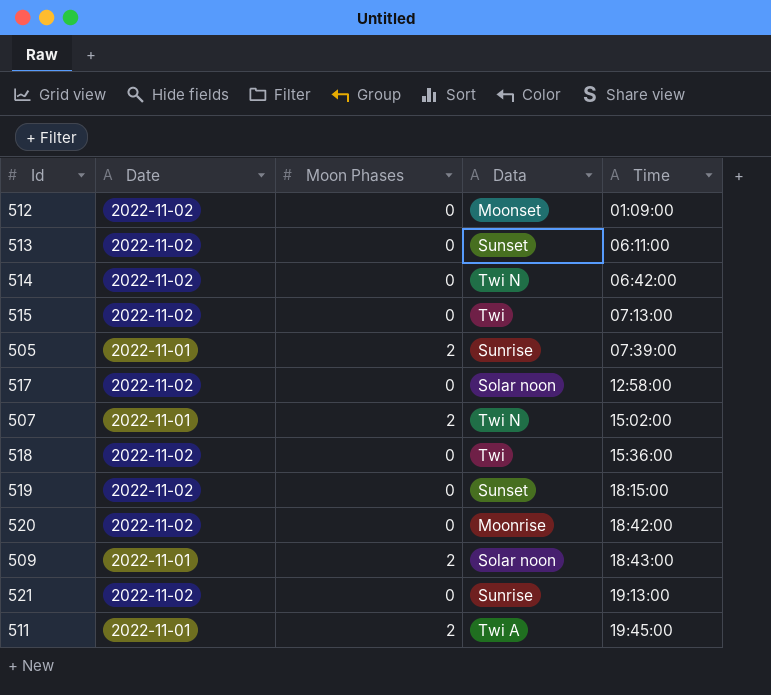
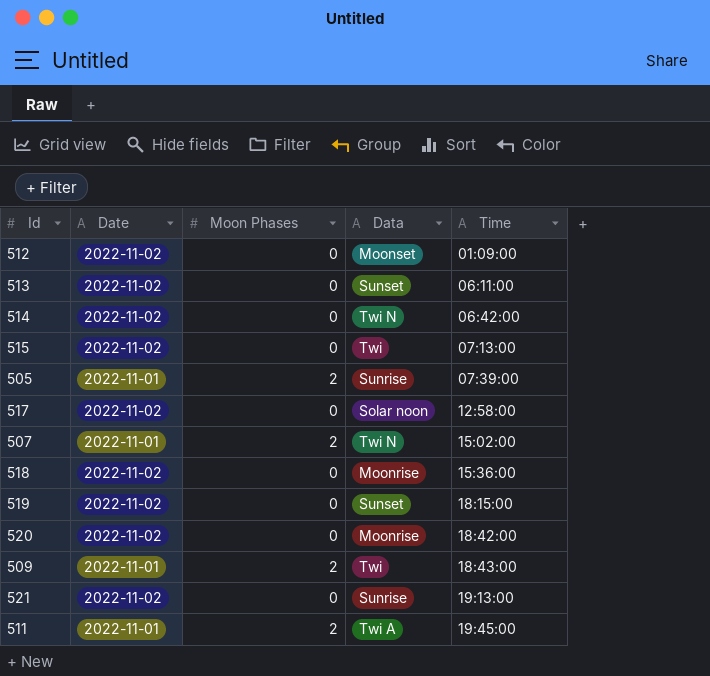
518 | Data: Twi -> Moonrise
509 | Data: Solar noon -> Twi

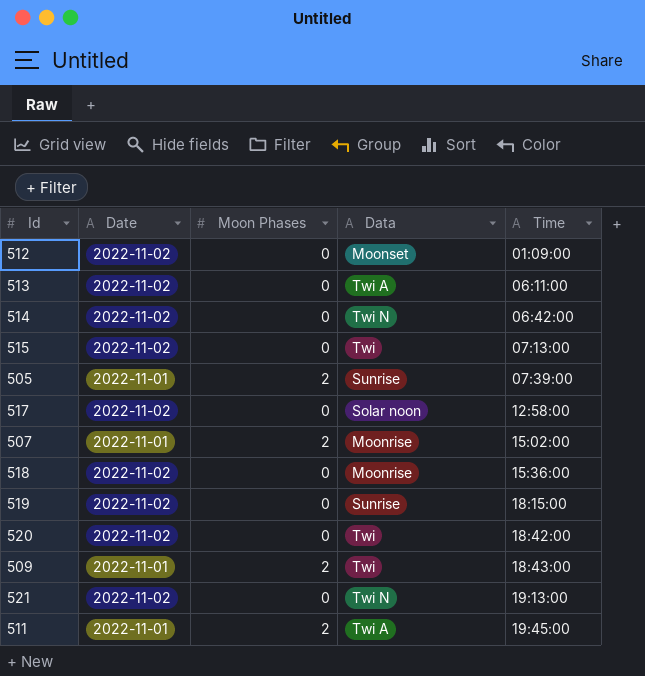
513 | Data: Sunset -> Twi A
507 | Data: Twi N -> Moonrise
519 | Data: Sunset -> Sunrise
520 | Data: Moonrise -> Twi
521 | Data: Sunrise -> Twi N

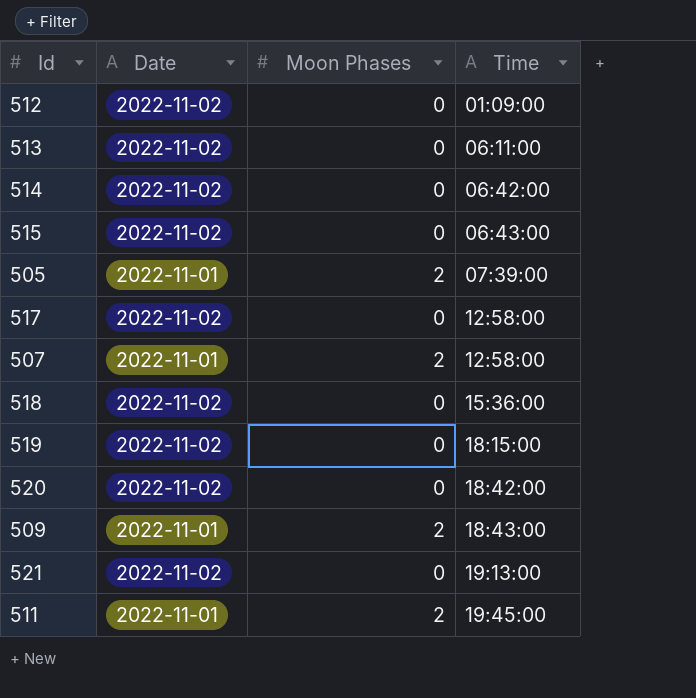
column Data | position: 4 -> none
515 | Time: 07:13:00 -> 06:43:00
507 | Time: 15:02:00 -> 12:58:00

